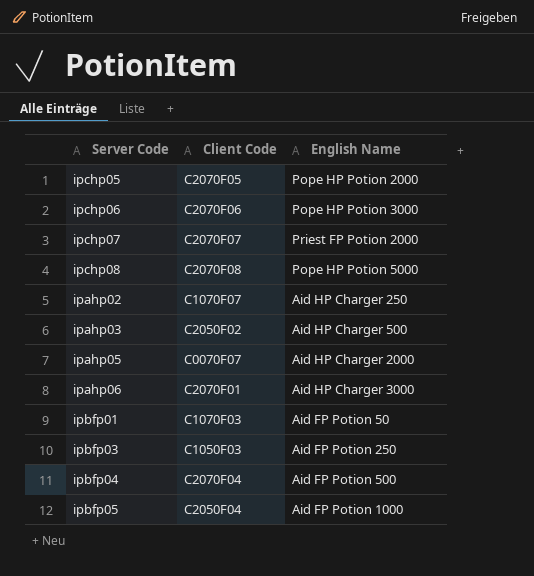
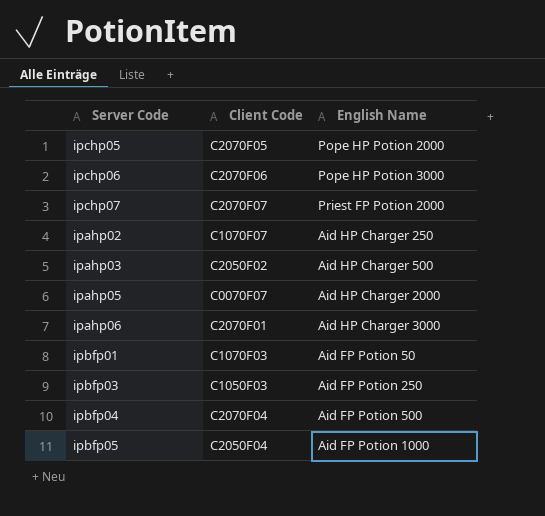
row ipchp08: C2070F08 | Pope HP Potion 5000 -> none

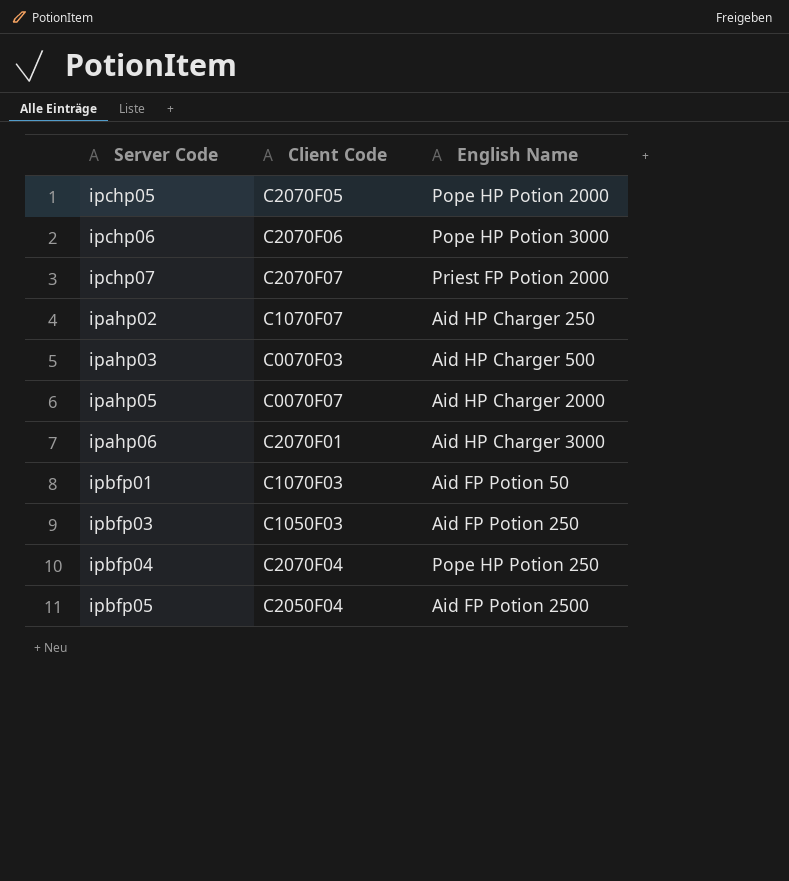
ipahp03 | Client Code: C2050F02 -> C0070F03
ipbfp04 | English Name: Aid FP Potion 500 -> Pope HP Potion 250
ipbfp05 | English Name: Aid FP Potion 1000 -> Aid FP Potion 2500

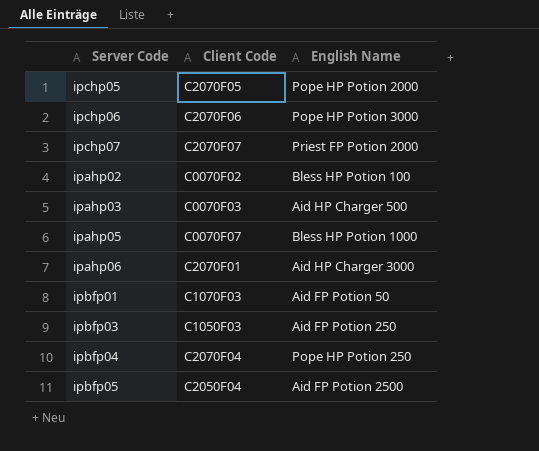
ipahp02 | Client Code: C1070F07 -> C0070F02
ipahp02 | English Name: Aid HP Charger 250 -> Bless HP Potion 100
ipahp05 | English Name: Aid HP Charger 2000 -> Bless HP Potion 1000

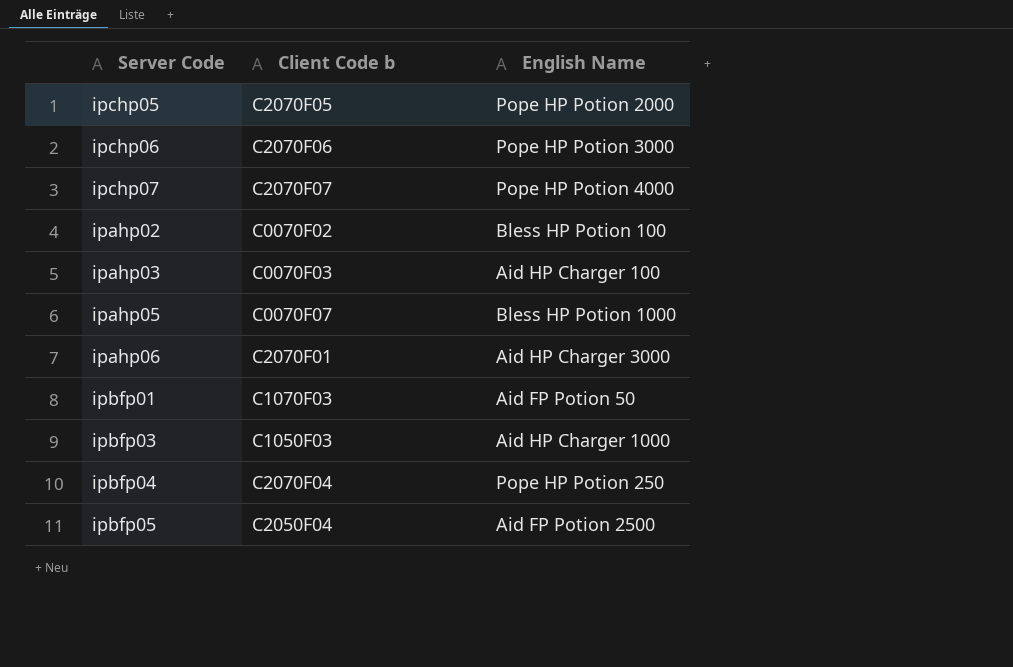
column name: Client Code -> Client Code b
ipchp07 | English Name: Priest FP Potion 2000 -> Pope HP Potion 4000
ipahp03 | English Name: Aid HP Charger 500 -> Aid HP Charger 100
ipbfp03 | English Name: Aid FP Potion 250 -> Aid HP Charger 1000

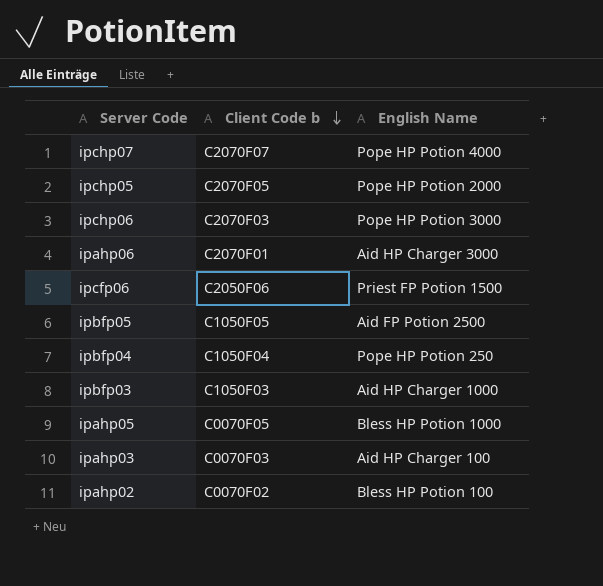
row order: none -> Client Code b descending
row ipbfp01: C1070F03 | Aid FP Potion 50 -> none
ipchp06 | Client Code b: C2070F06 -> C2070F03
row ipcfp06: none -> C2050F06 | Priest FP Potion 1500
ipbfp05 | Client Code b: C2050F04 -> C1050F05
ipbfp04 | Client Code b: C2070F04 -> C1050F04
ipahp05 | Client Code b: C0070F07 -> C0070F05

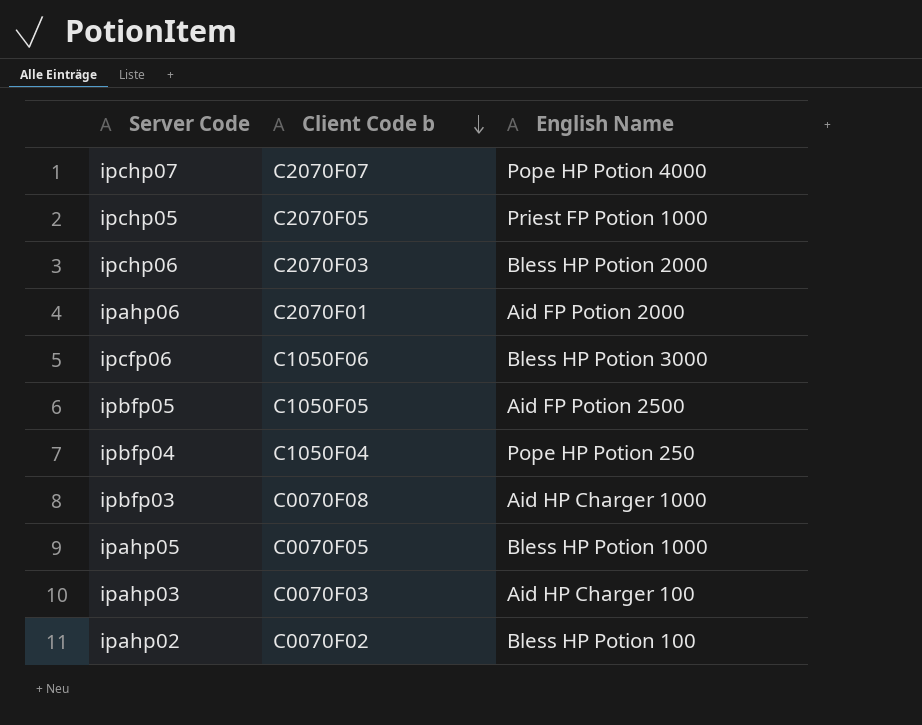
ipchp05 | English Name: Pope HP Potion 2000 -> Priest FP Potion 1000
ipchp06 | English Name: Pope HP Potion 3000 -> Bless HP Potion 2000
ipahp06 | English Name: Aid HP Charger 3000 -> Aid FP Potion 2000
ipcfp06 | Client Code b: C2050F06 -> C1050F06
ipcfp06 | English Name: Priest FP Potion 1500 -> Bless HP Potion 3000
ipbfp03 | Client Code b: C1050F03 -> C0070F08

